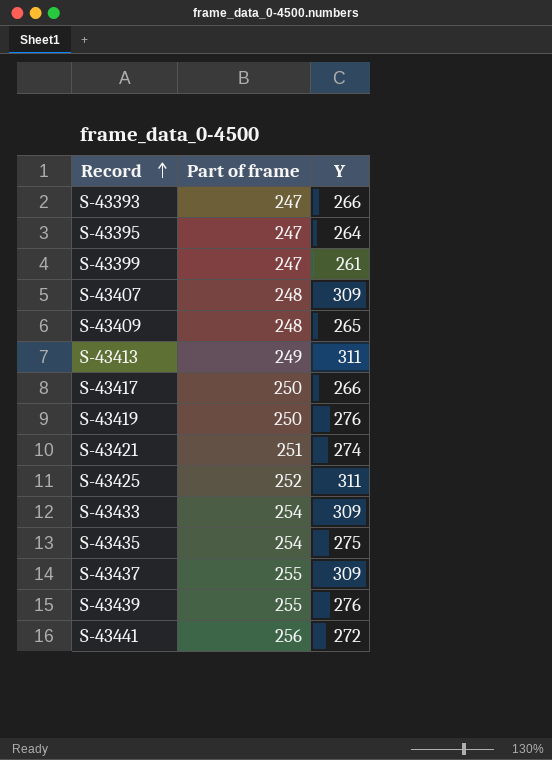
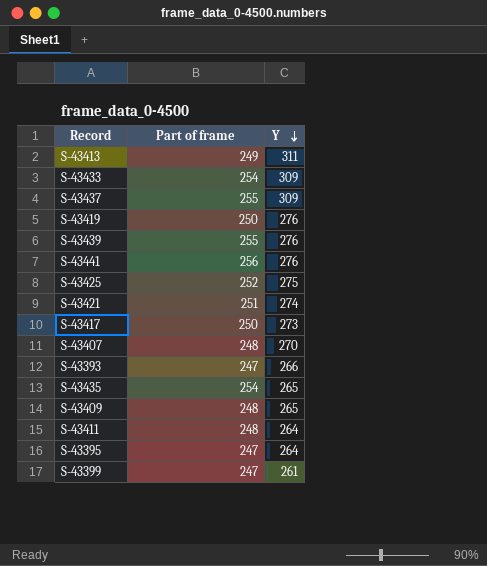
row order: Record ascending -> Y descending
S-43441 | Y: 272 -> 276
S-43425 | Y: 311 -> 275
S-43417 | Y: 266 -> 273
S-43407 | Y: 309 -> 270
S-43435 | Y: 275 -> 265
row S-43411: none -> 248 | 264

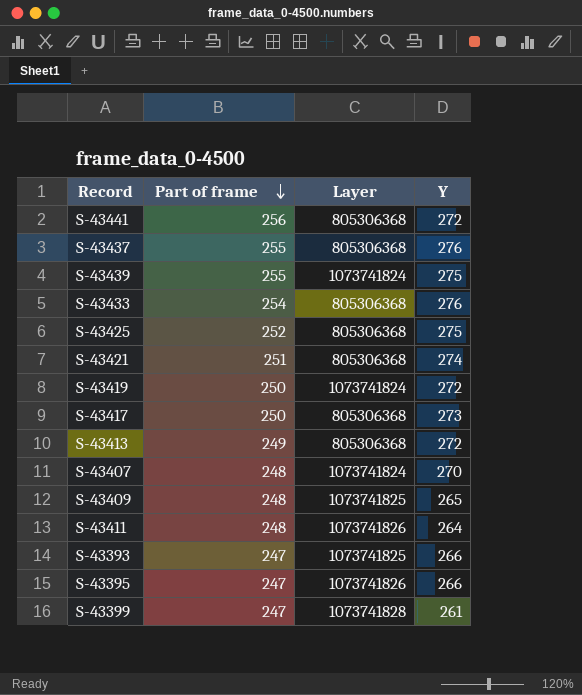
row order: Y descending -> Part of frame descending
column Layer | position: none -> 3
row S-43435: 254 | 265 -> none
S-43441 | Y: 276 -> 272
S-43437 | Y: 309 -> 276
S-43439 | Y: 276 -> 275
S-43433 | Y: 309 -> 276
S-43419 | Y: 276 -> 272
S-43413 | Y: 311 -> 272
S-43395 | Y: 264 -> 266

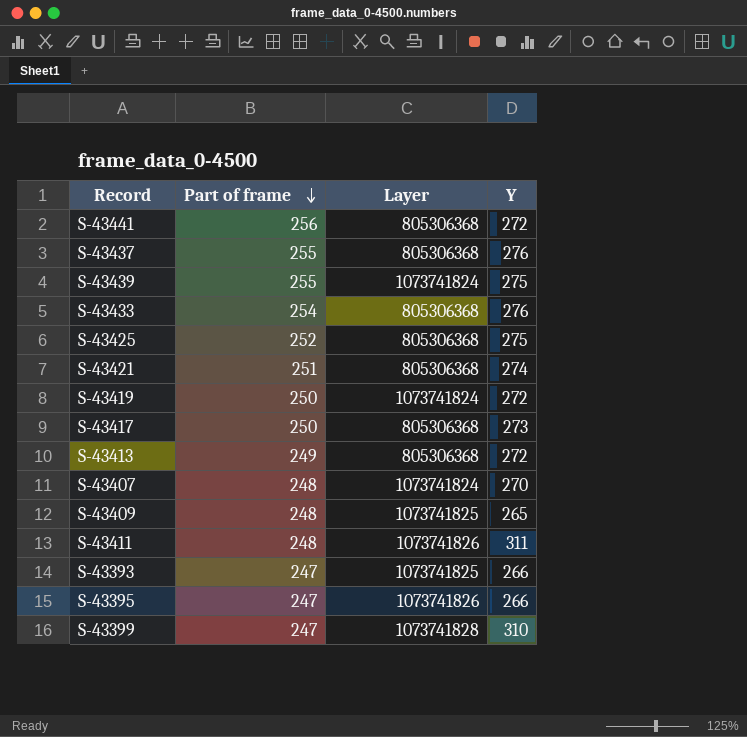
S-43411 | Y: 264 -> 311
S-43399 | Y: 261 -> 310

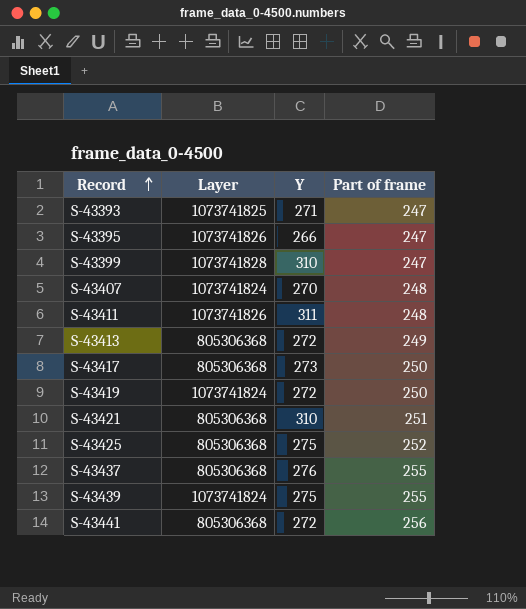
row order: Part of frame descending -> Record ascending
column Part of frame | position: 2 -> 4
row S-43433: 254 | 805306368 | 276 -> none
row S-43409: 248 | 1073741825 | 265 -> none
S-43393 | Y: 266 -> 271
S-43421 | Y: 274 -> 310

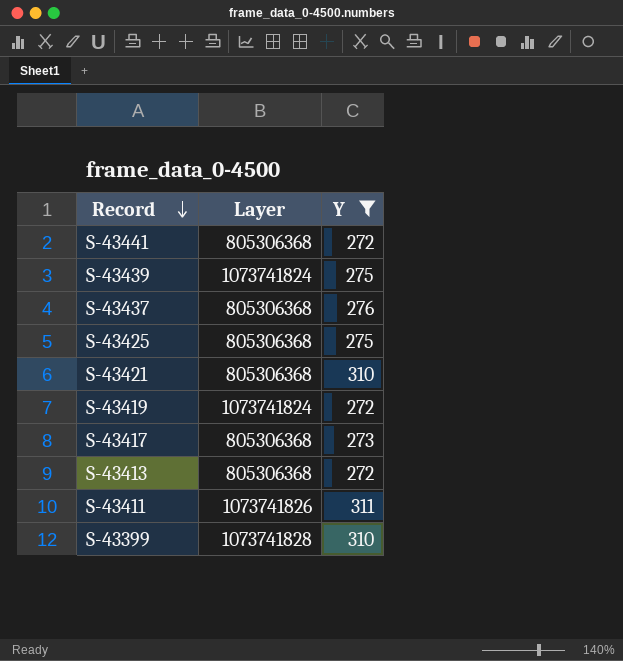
filter: none -> Y >= 272
row order: Record ascending -> Record descending
column Part of frame | position: 4 -> none

